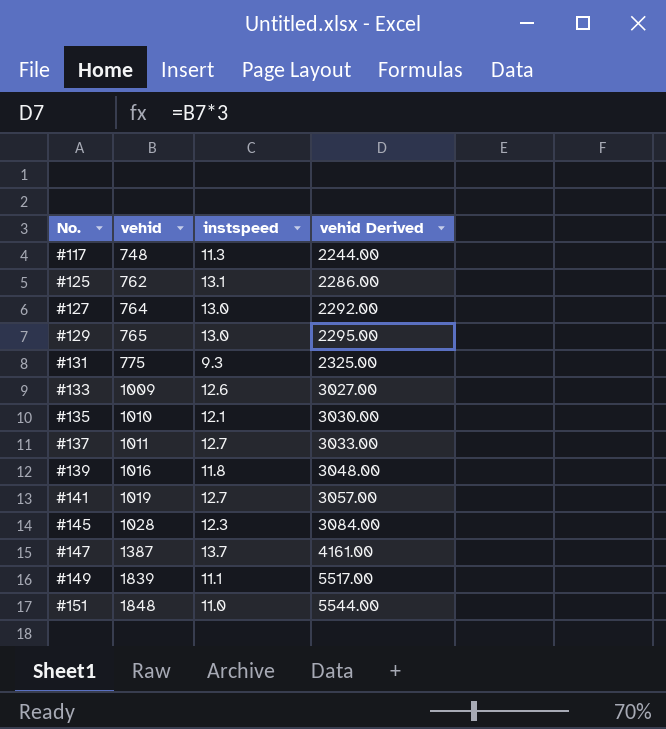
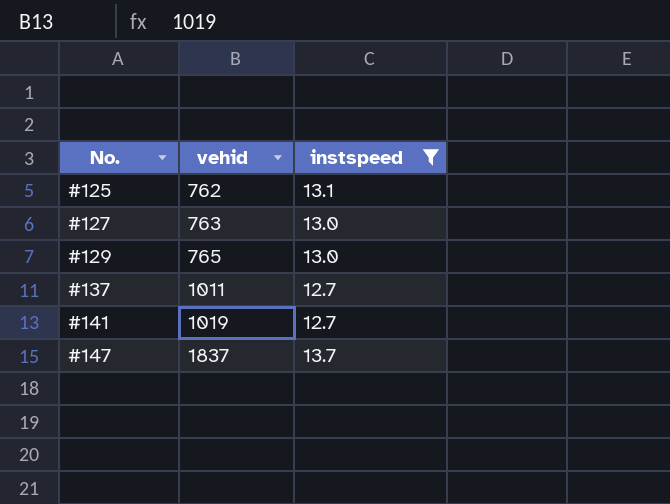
filter: none -> instspeed >= 12.7
column vehid Derived | formula: [vehid] * 3 -> none
#127 | vehid: 764 -> 763
#147 | vehid: 1387 -> 1837

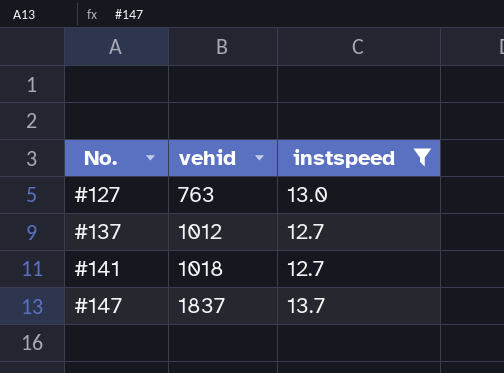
row #125: 762 | 13.1 -> none
row #129: 765 | 13.0 -> none
#137 | vehid: 1011 -> 1012
#141 | vehid: 1019 -> 1018

